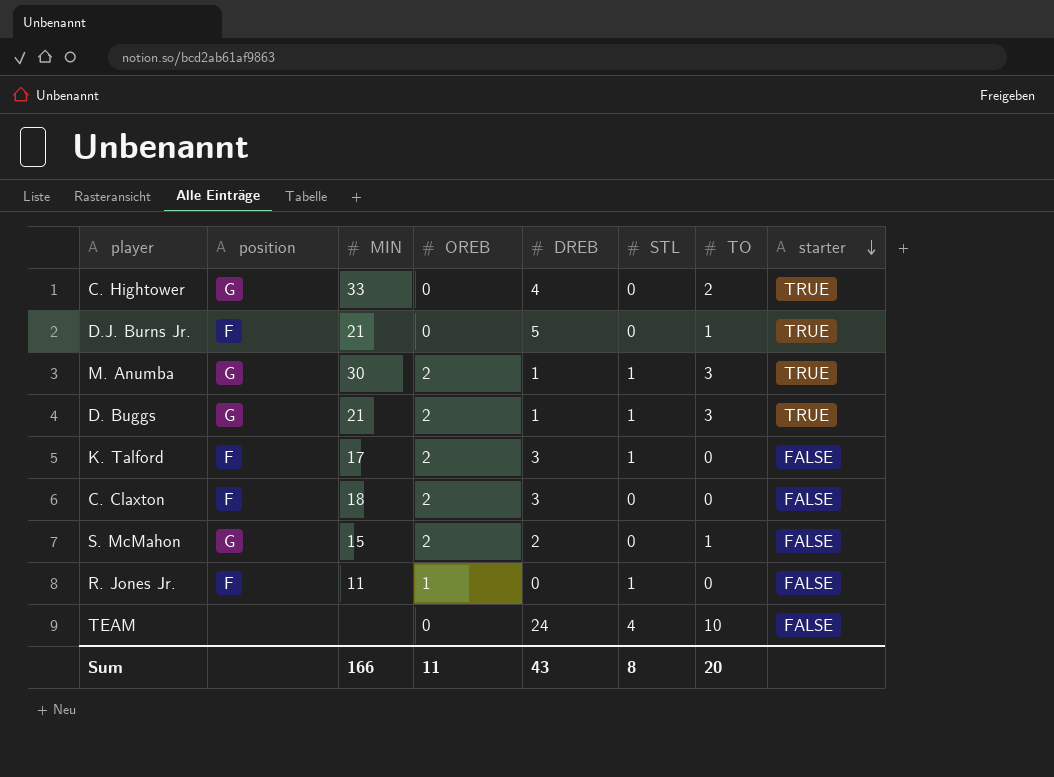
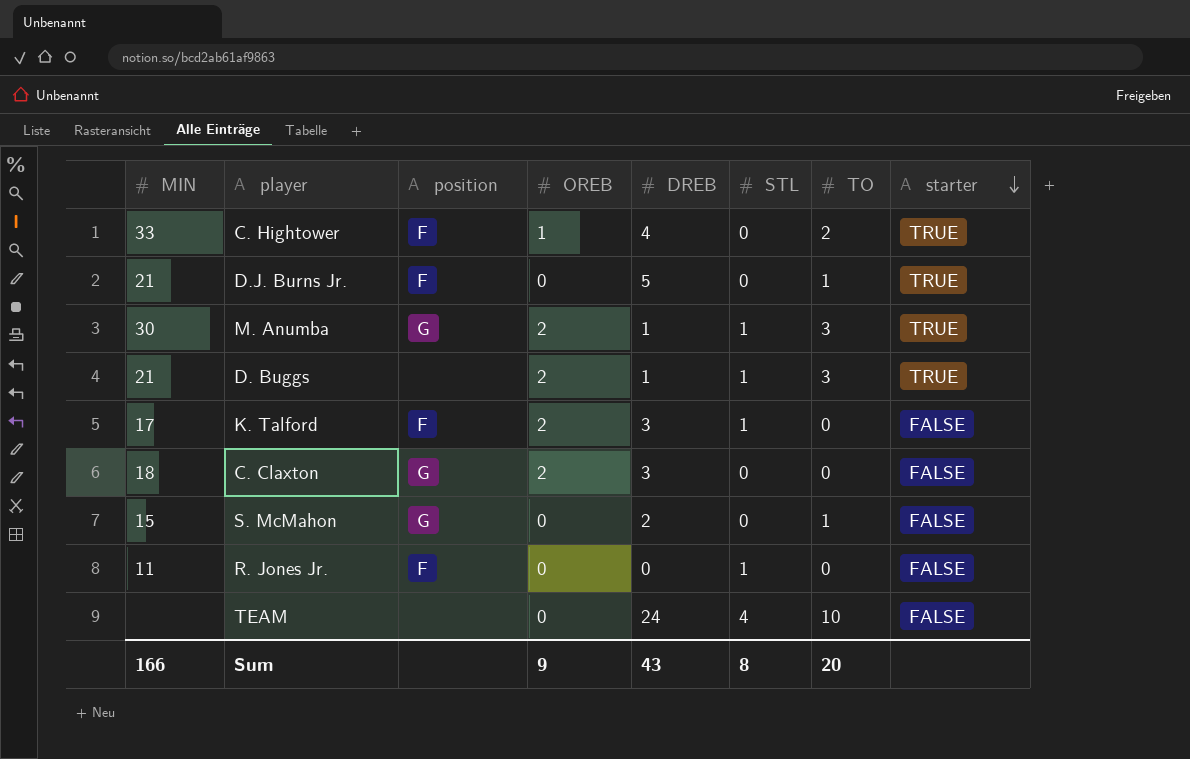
column MIN | position: 3 -> 1
C. Hightower | position: G -> F
C. Hightower | OREB: 0 -> 1
D. Buggs | position: G -> none
C. Claxton | position: F -> G
S. McMahon | OREB: 2 -> 0
R. Jones Jr. | OREB: 1 -> 0
Sum | OREB: 11 -> 9

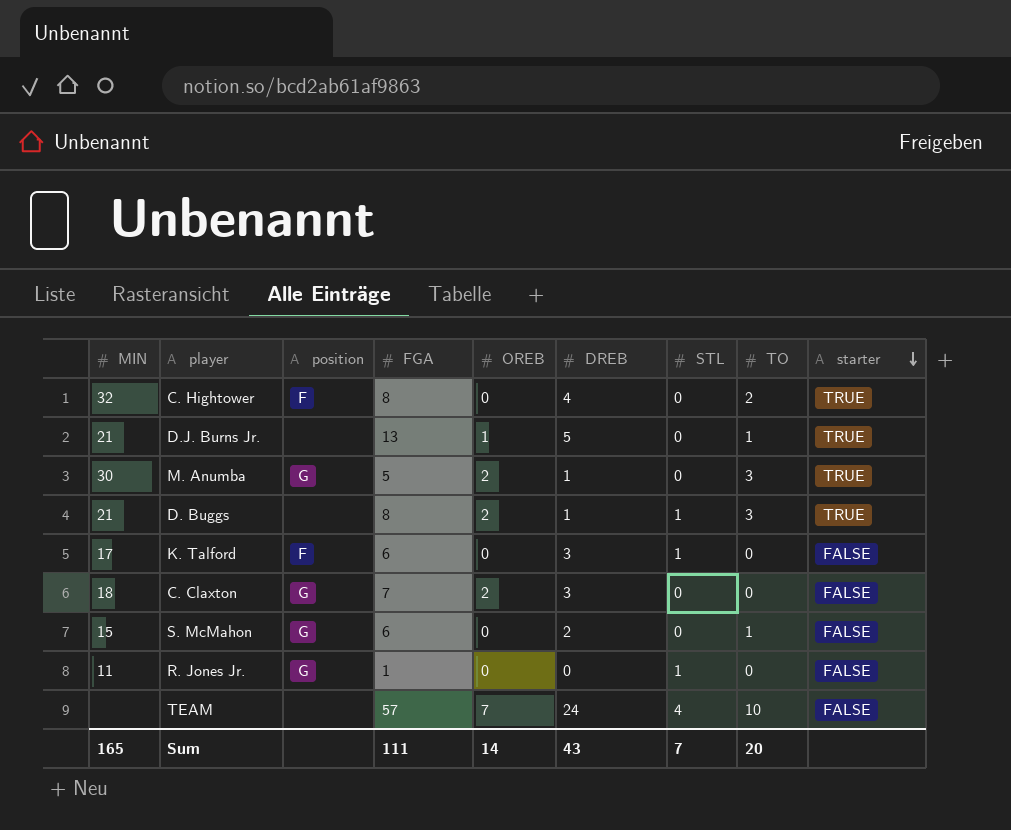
column FGA | position: none -> 4
C. Hightower | MIN: 33 -> 32
C. Hightower | OREB: 1 -> 0
D.J. Burns Jr. | position: F -> none
D.J. Burns Jr. | OREB: 0 -> 1
M. Anumba | STL: 1 -> 0
K. Talford | OREB: 2 -> 0
R. Jones Jr. | position: F -> G
TEAM | OREB: 0 -> 7
Sum | MIN: 166 -> 165
Sum | OREB: 9 -> 14
Sum | STL: 8 -> 7

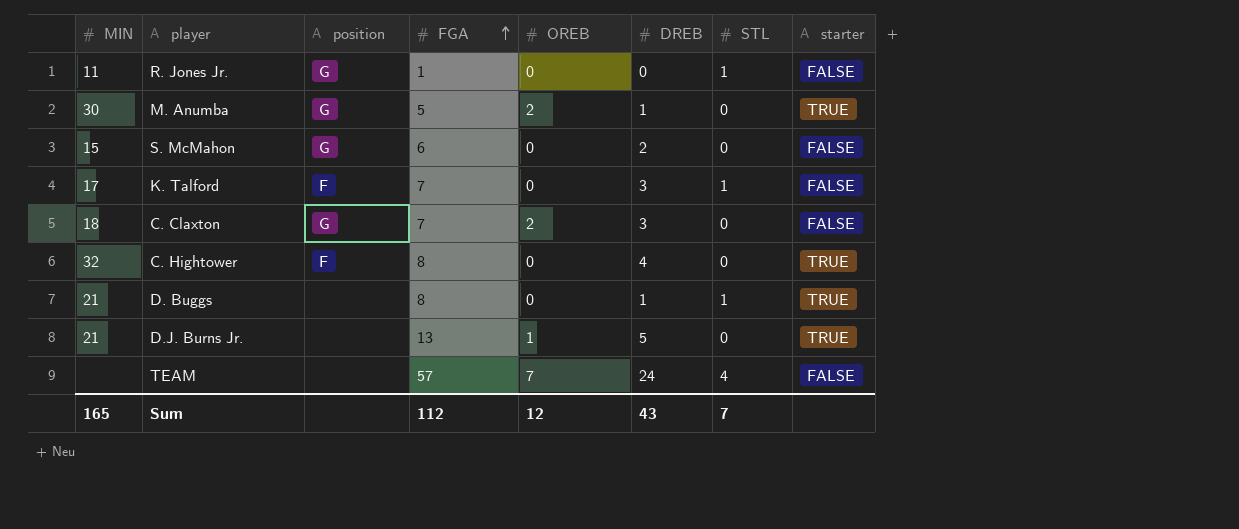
row order: starter descending -> FGA ascending
column TO | position: 8 -> none
K. Talford | FGA: 6 -> 7
D. Buggs | OREB: 2 -> 0
Sum | FGA: 111 -> 112
Sum | OREB: 14 -> 12

